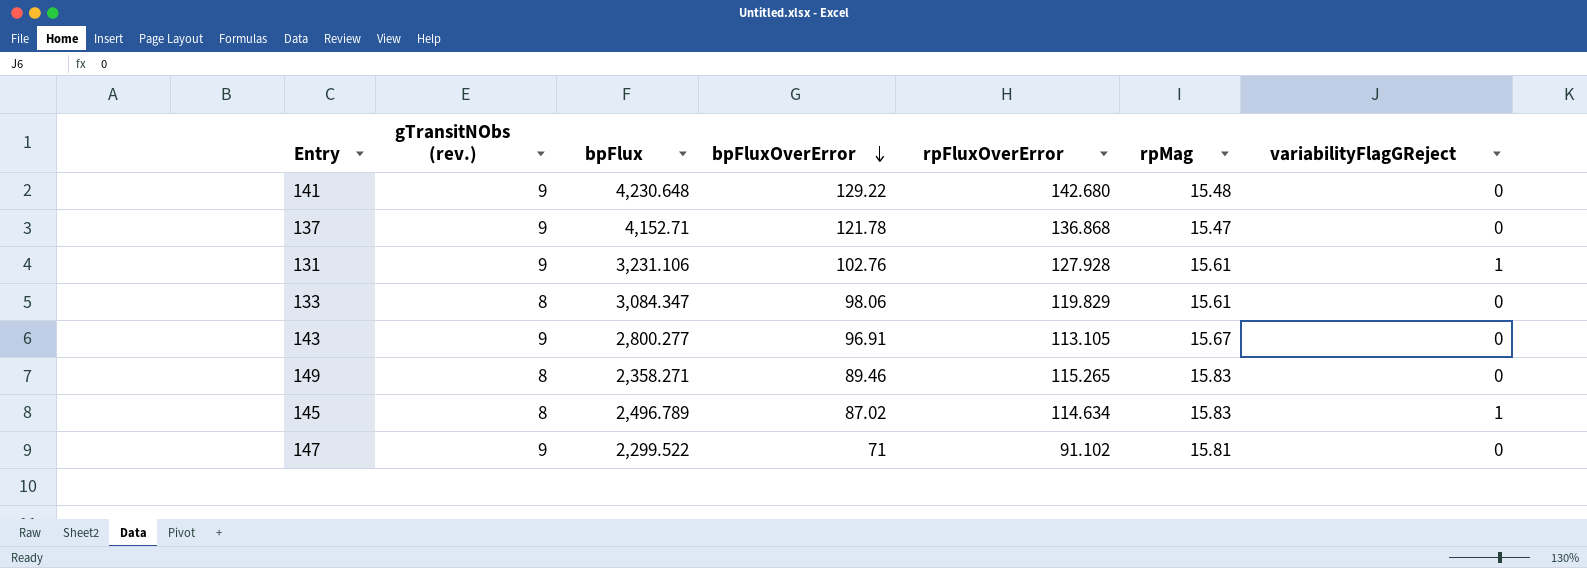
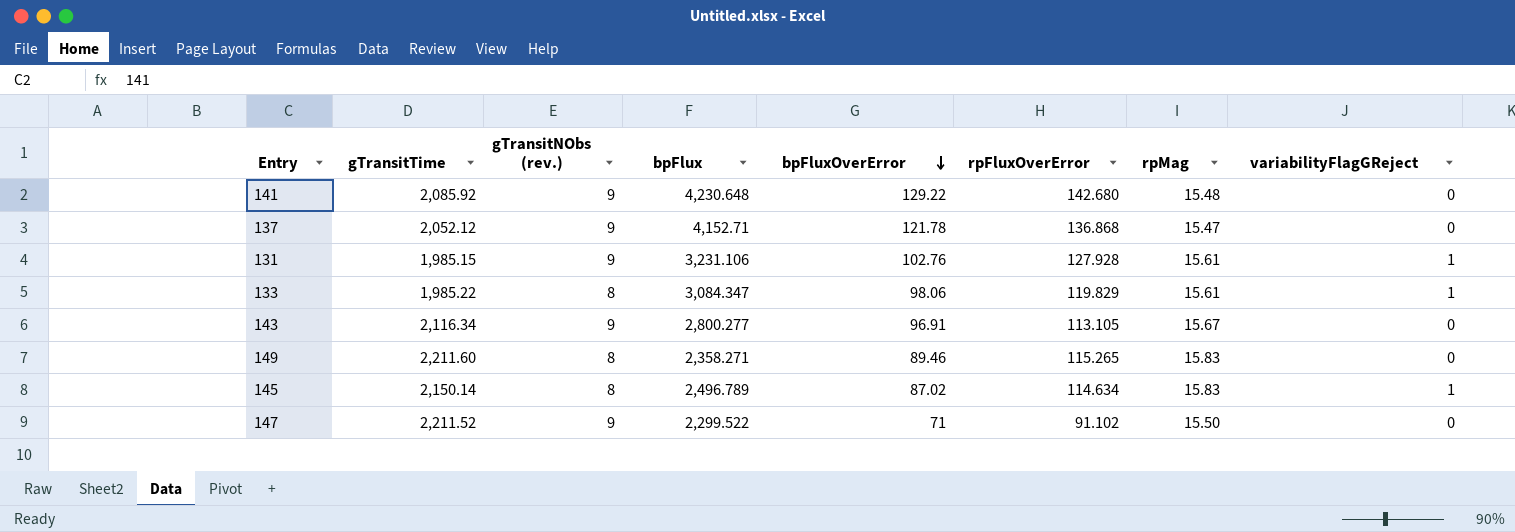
column gTransitTime | position: none -> 2
133 | variabilityFlagGReject: 0 -> 1
147 | rpMag: 15.81 -> 15.50

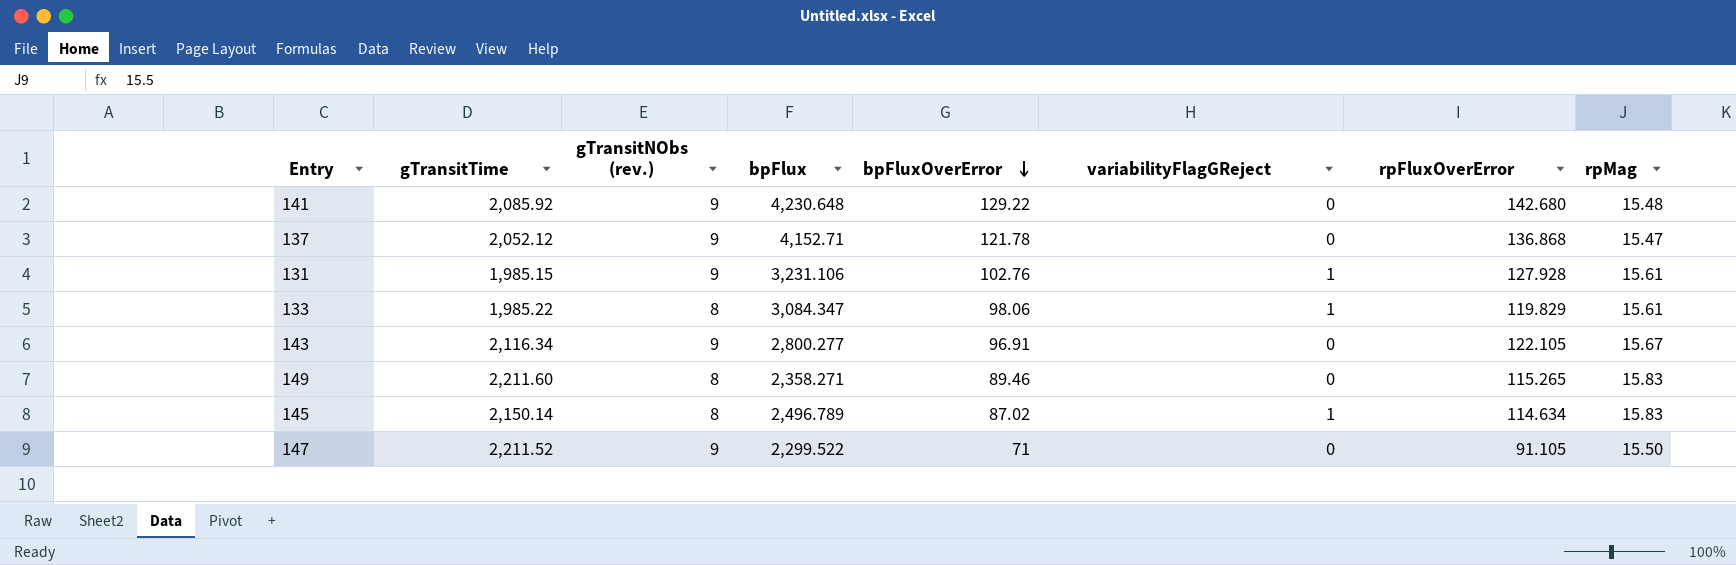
column variabilityFlagGReject | position: 8 -> 6
143 | rpFluxOverError: 113.105 -> 122.105
147 | rpFluxOverError: 91.102 -> 91.105

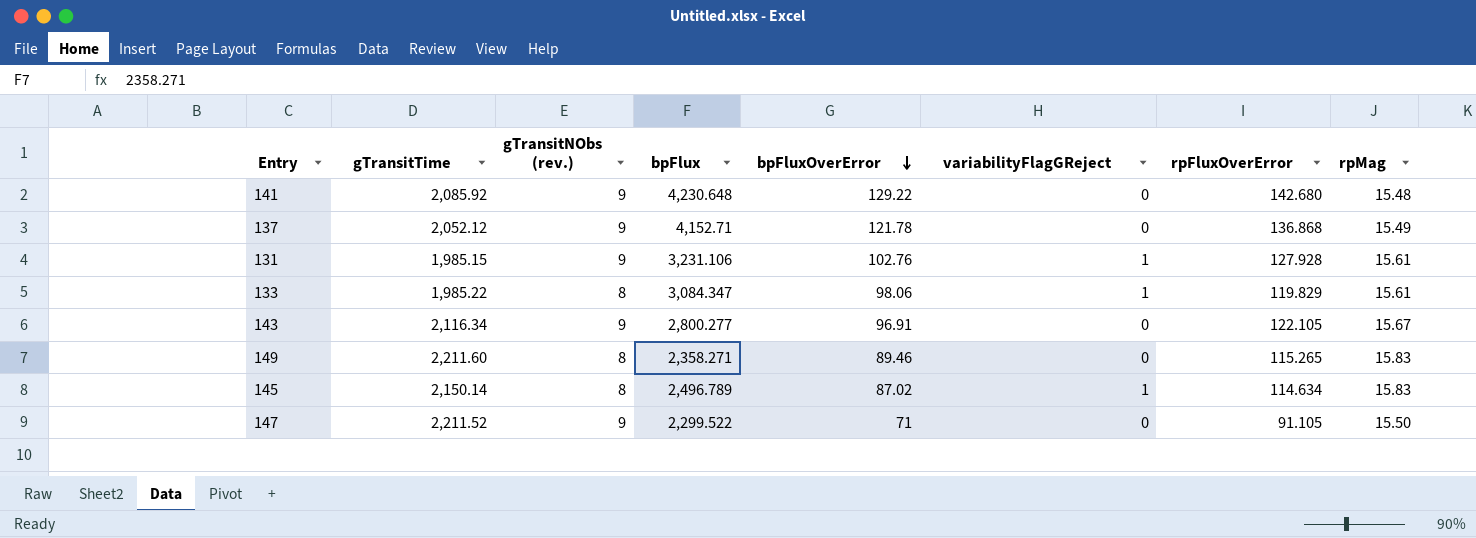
137 | rpMag: 15.47 -> 15.49

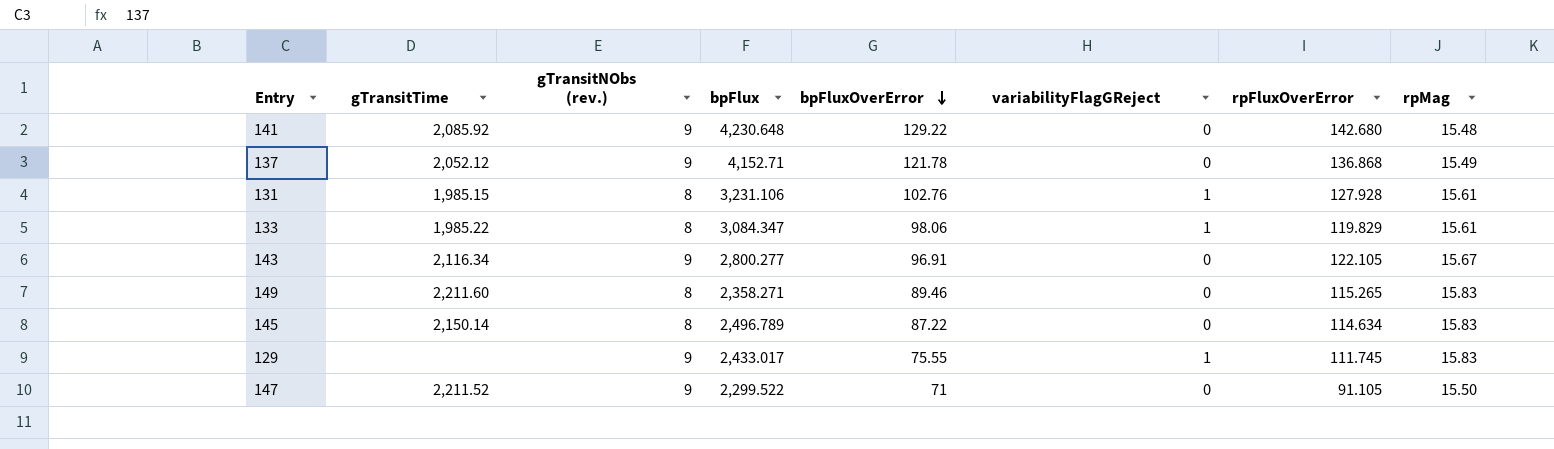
131 | gTransitNObs (rev.): 9 -> 8
145 | bpFluxOverError: 87.02 -> 87.22
145 | variabilityFlagGReject: 1 -> 0
row 129: none -> none | 9 | 2,433.017 | 75.55 | 1 | 111.745 | 15.83

